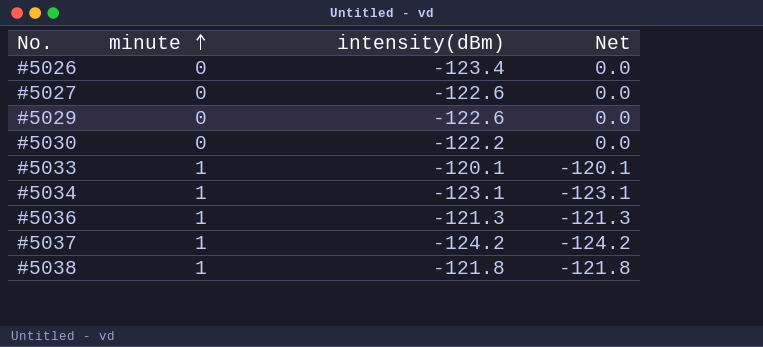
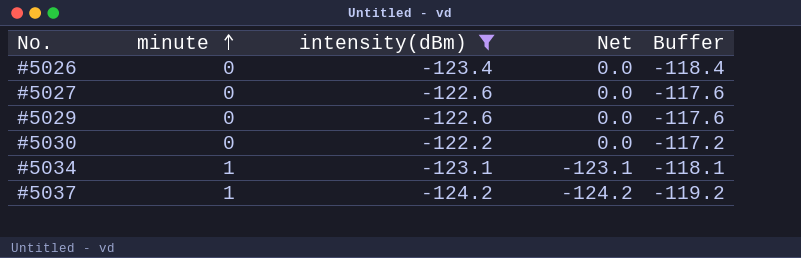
filter: none -> intensity(dBm) <= -122.2
column Buffer | formula: none -> [intensity(dBm)] + 5

